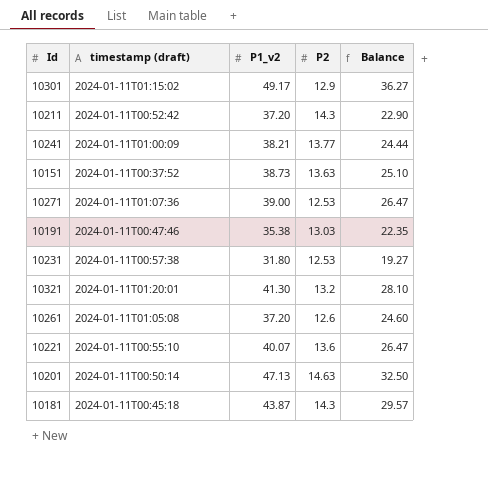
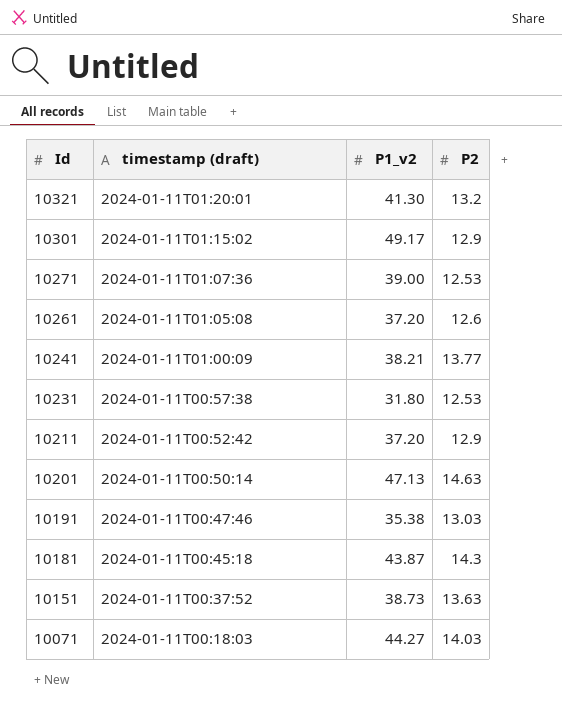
row order: none -> Id descending
column Balance | formula: [P1_v2] - [P2] -> none
row 10221: 2024-01-11T00:55:10 | 40.07 | 13.6 | 26.47 -> none
10211 | P2: 14.3 -> 12.9
row 10071: none -> 2024-01-11T00:18:03 | 44.27 | 14.03

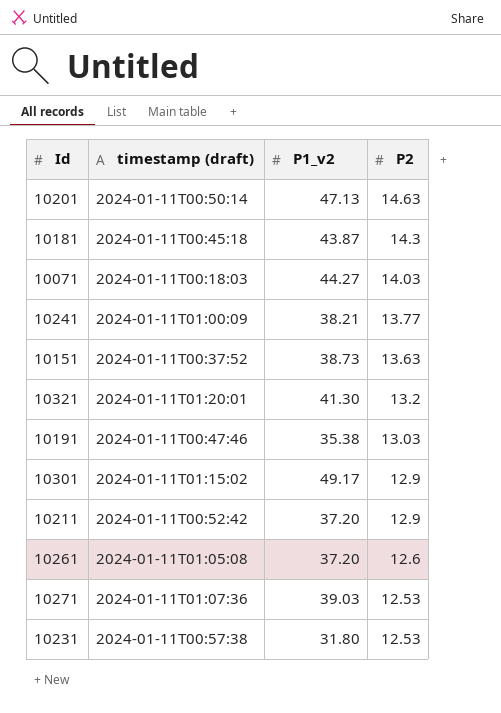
row order: Id descending -> P2 descending
10271 | P1_v2: 39.00 -> 39.03

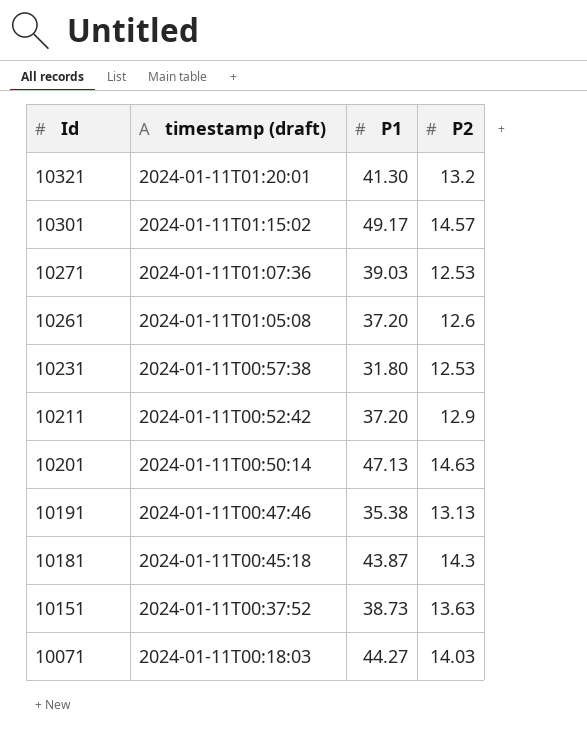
row order: P2 descending -> Id descending
column name: P1_v2 -> P1
row 10241: 2024-01-11T01:00:09 | 38.21 | 13.77 -> none
10301 | P2: 12.9 -> 14.57
10191 | P2: 13.03 -> 13.13

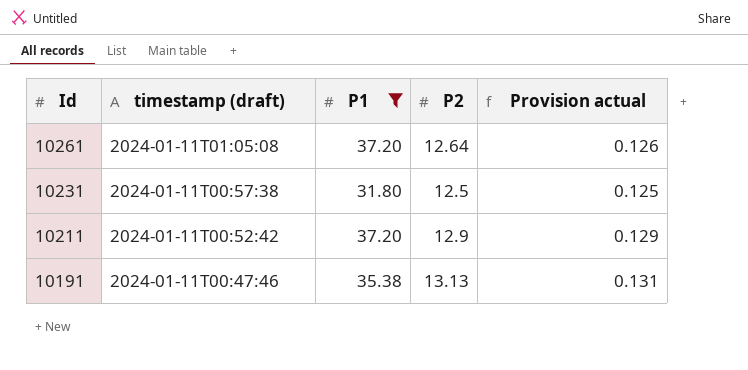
filter: none -> P1 <= 37.20
column Provision actual | formula: none -> [P2] * 0.01
10261 | P2: 12.6 -> 12.64
10231 | P2: 12.53 -> 12.5

